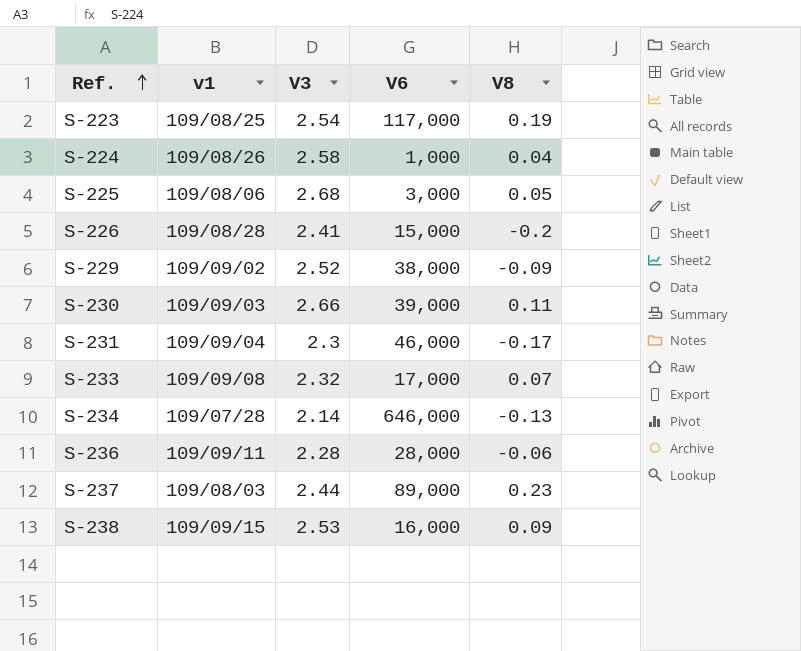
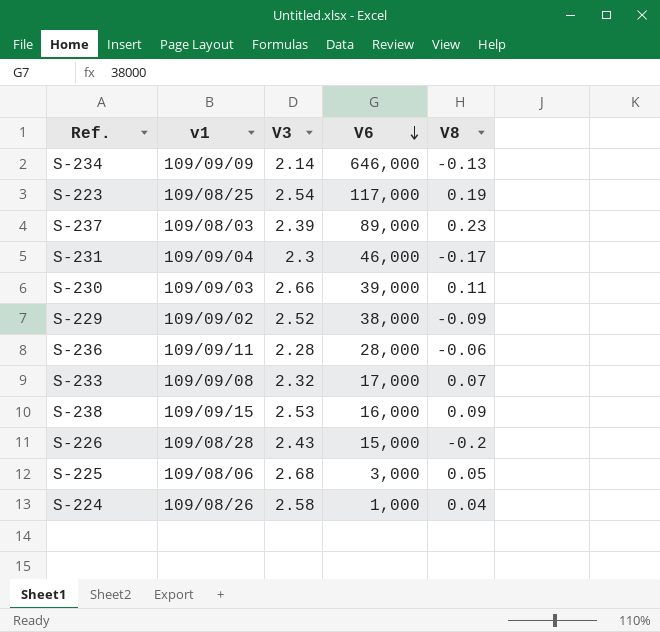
row order: Ref. ascending -> V6 descending
S-234 | v1: 109/07/28 -> 109/09/09
S-237 | V3: 2.44 -> 2.39
S-226 | V3: 2.41 -> 2.43

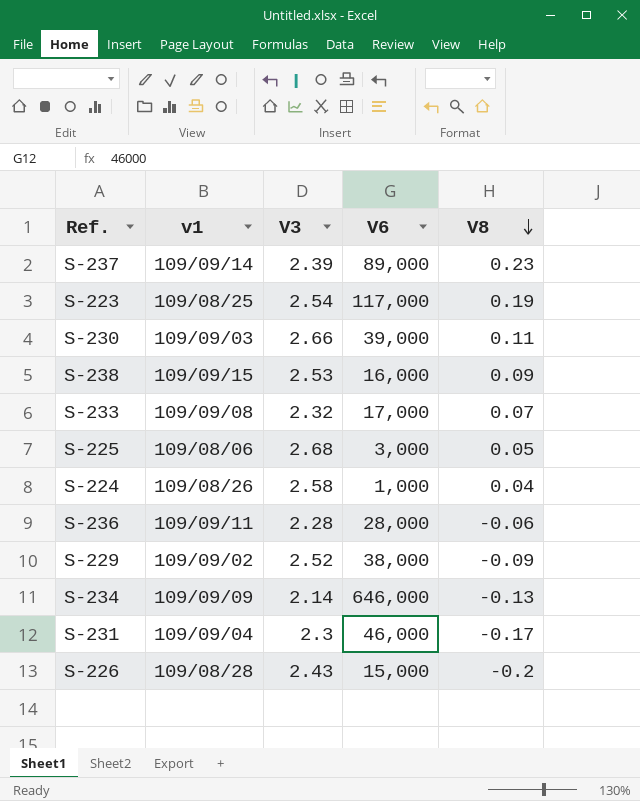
row order: V6 descending -> V8 descending
S-237 | v1: 109/08/03 -> 109/09/14

